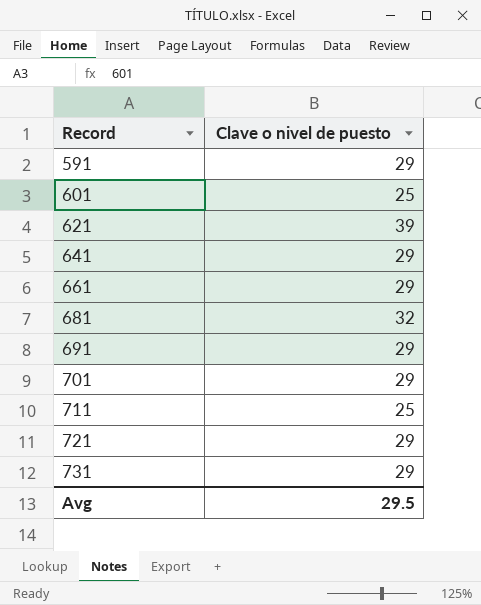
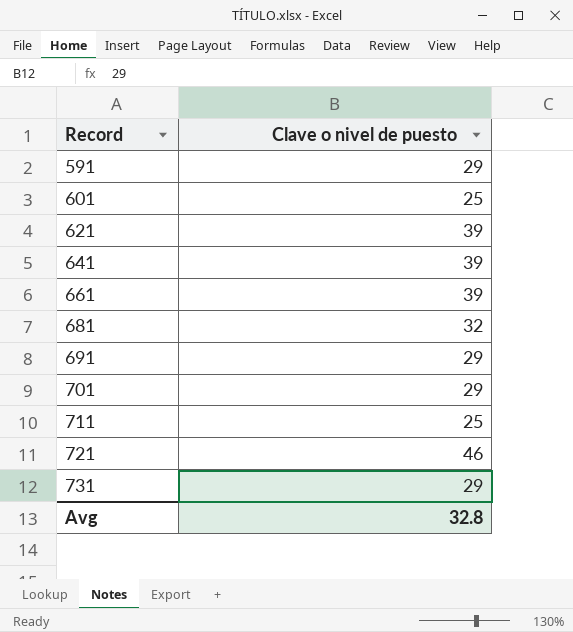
641 | Clave o nivel de puesto: 29 -> 39
661 | Clave o nivel de puesto: 29 -> 39
721 | Clave o nivel de puesto: 29 -> 46
Avg | Clave o nivel de puesto: 29.5 -> 32.8

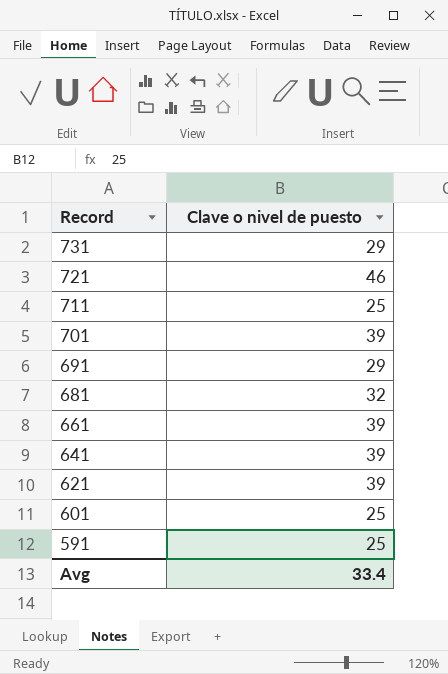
row order: Record ascending -> Record descending
701 | Clave o nivel de puesto: 29 -> 39
591 | Clave o nivel de puesto: 29 -> 25
Avg | Clave o nivel de puesto: 32.8 -> 33.4

